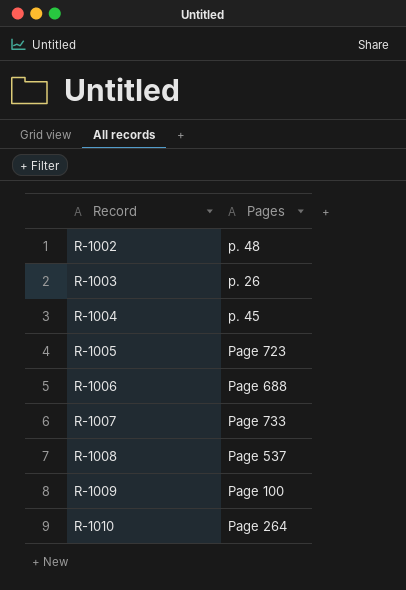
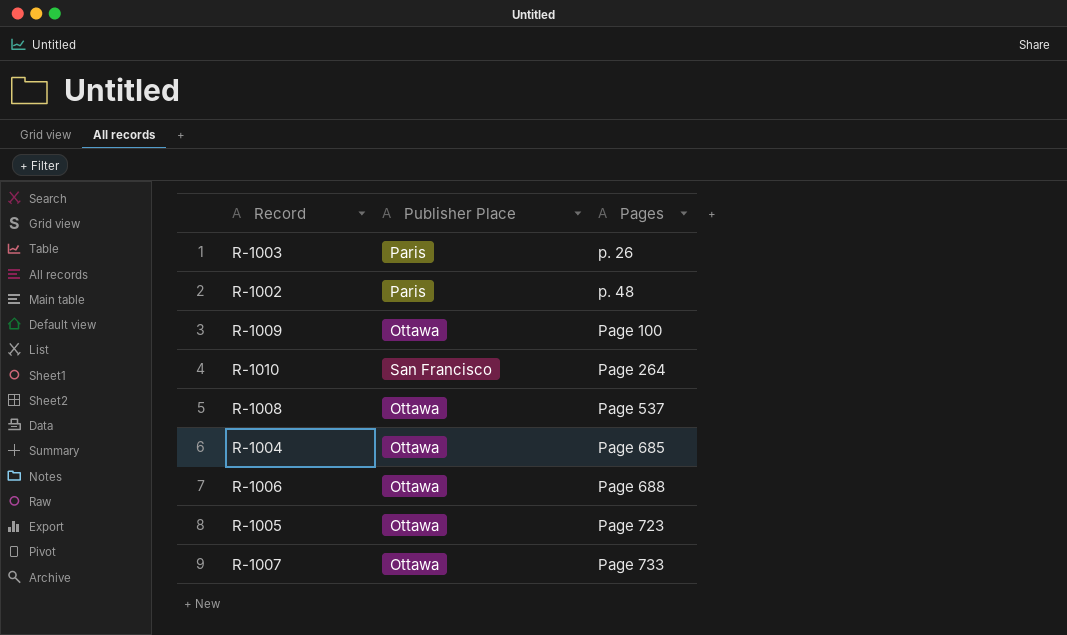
row order: Record ascending -> Pages ascending
column Publisher Place | position: none -> 2
R-1004 | Pages: p. 45 -> Page 685

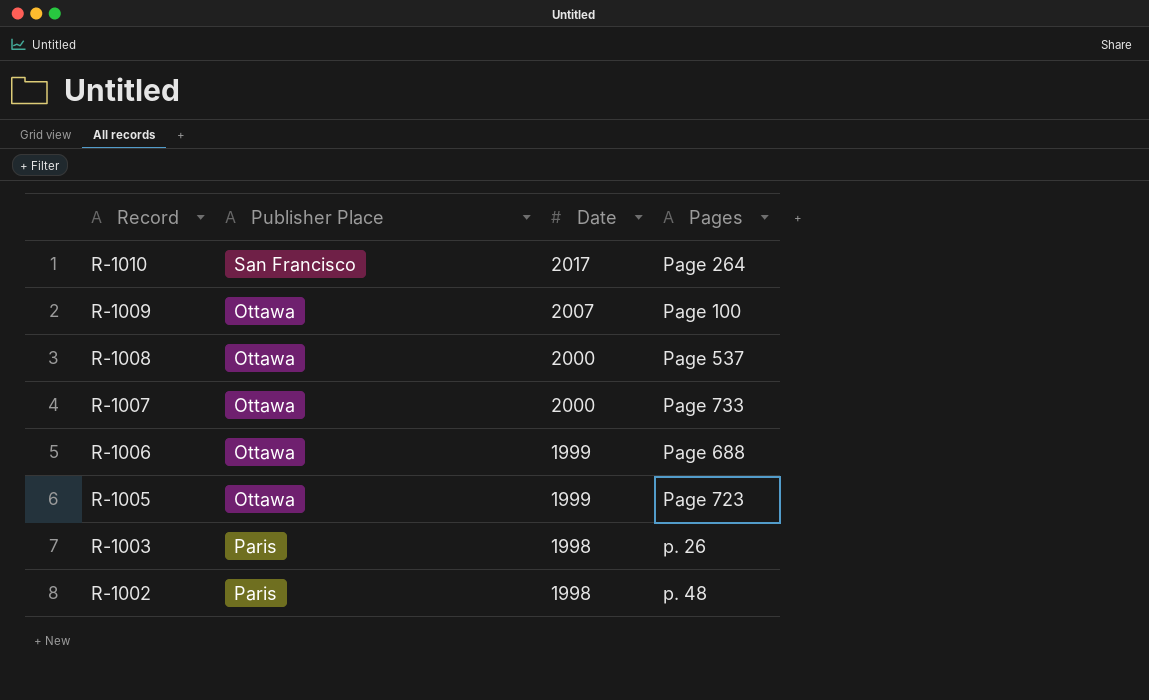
row order: Pages ascending -> Record descending
column Date | position: none -> 3
row R-1004: Ottawa | Page 685 -> none

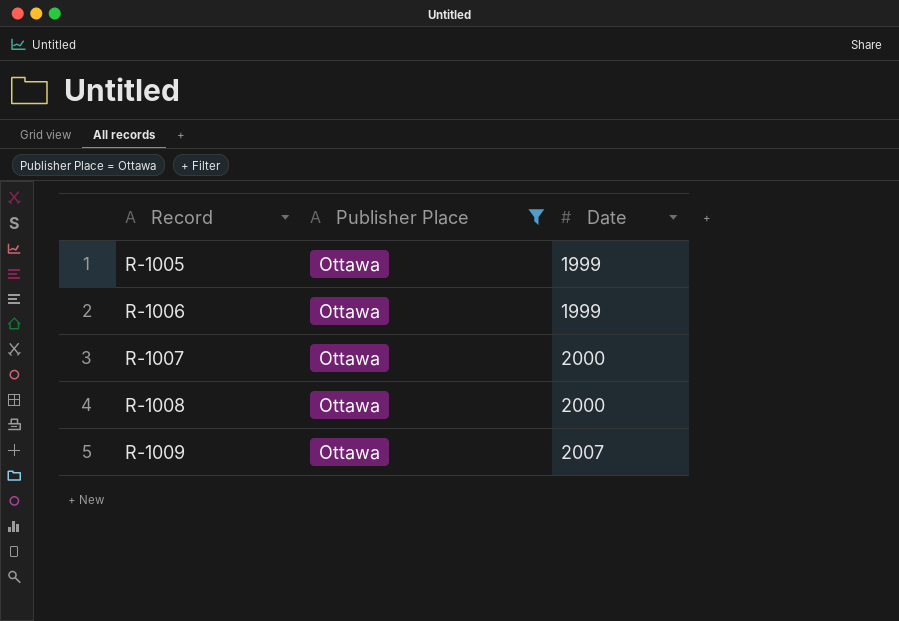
filter: none -> Publisher Place = Ottawa
row order: Record descending -> Record ascending
column Pages | position: 4 -> none

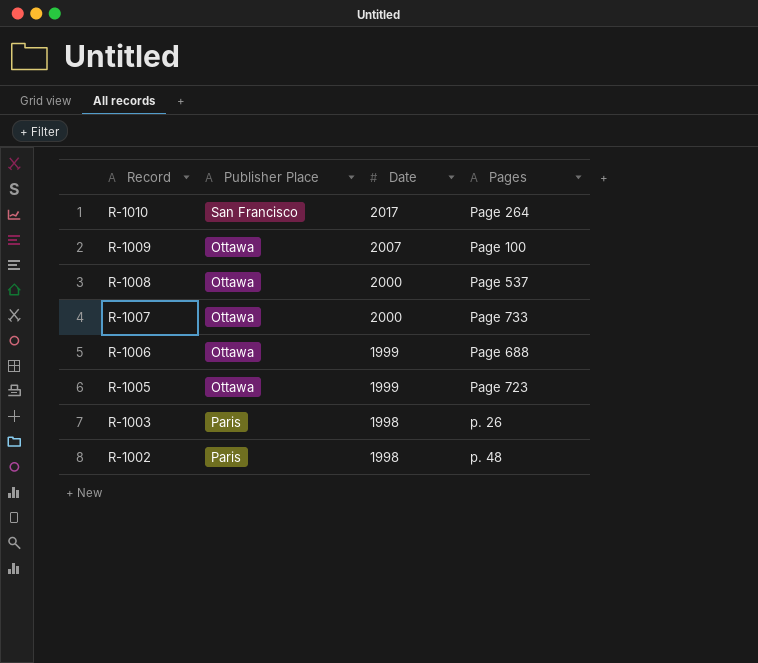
filter: Publisher Place = Ottawa -> none
row order: Record ascending -> Record descending
column Pages | position: none -> 4

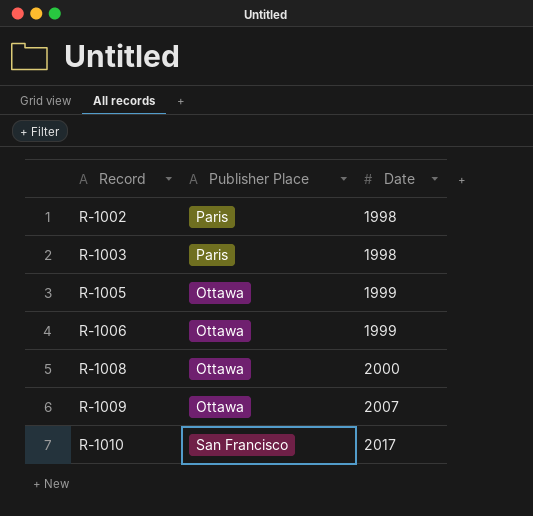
row order: Record descending -> Record ascending
column Pages | position: 4 -> none
row R-1007: Ottawa | 2000 | Page 733 -> none

